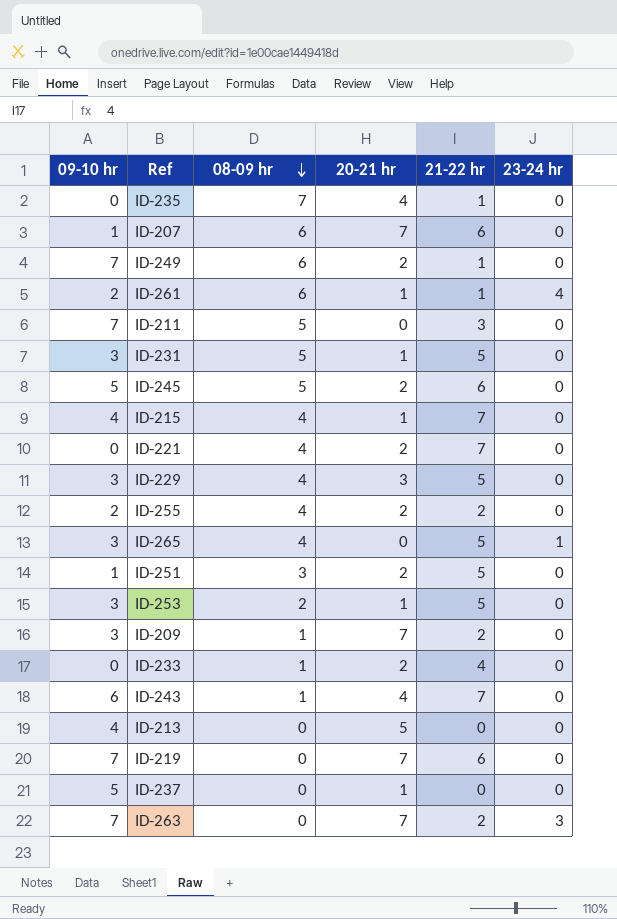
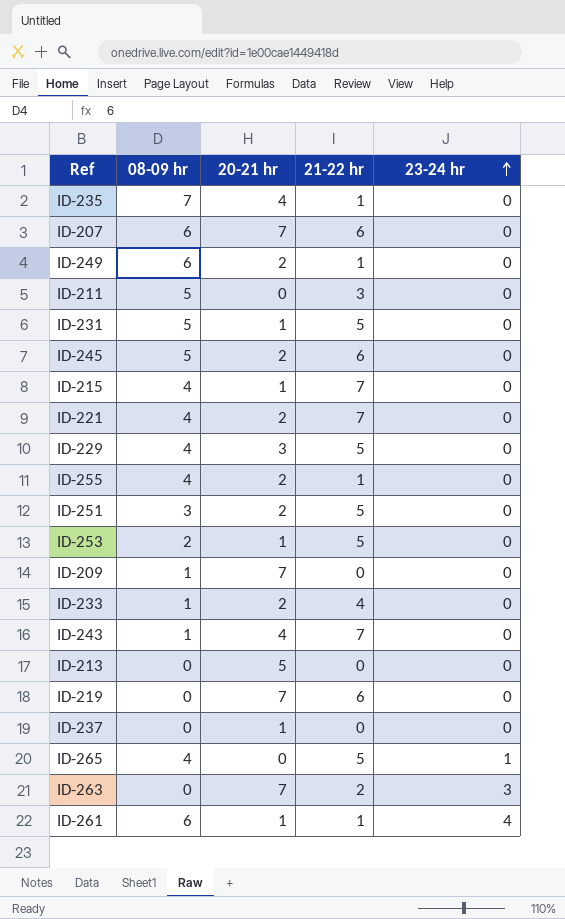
row order: 08-09 hr descending -> 23-24 hr ascending
column 09-10 hr | position: 1 -> none
ID-255 | 21-22 hr: 2 -> 1
ID-209 | 21-22 hr: 2 -> 0

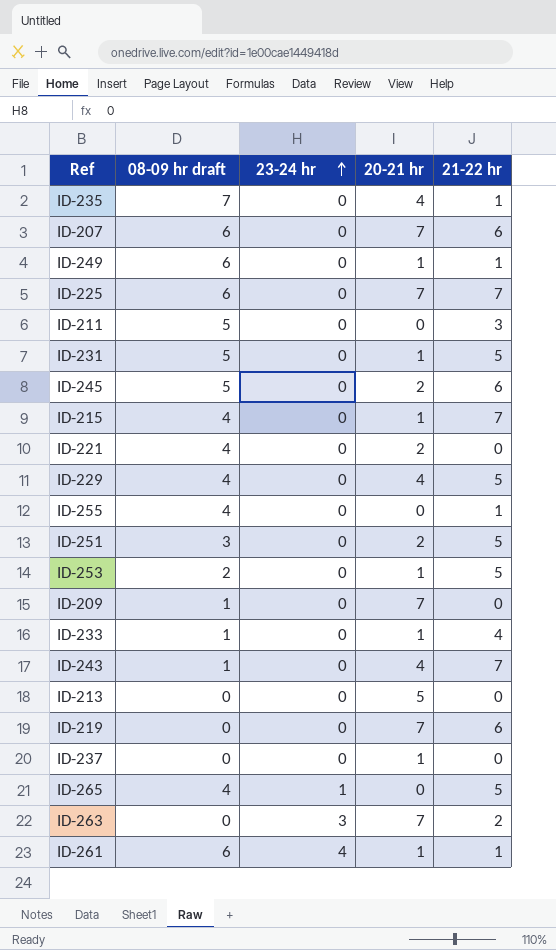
column name: 08-09 hr -> 08-09 hr draft
column 23-24 hr | position: 5 -> 3
ID-249 | 20-21 hr: 2 -> 1
row ID-225: none -> 6 | 0 | 7 | 7
ID-221 | 21-22 hr: 7 -> 0
ID-229 | 20-21 hr: 3 -> 4
ID-255 | 20-21 hr: 2 -> 0
ID-233 | 20-21 hr: 2 -> 1

